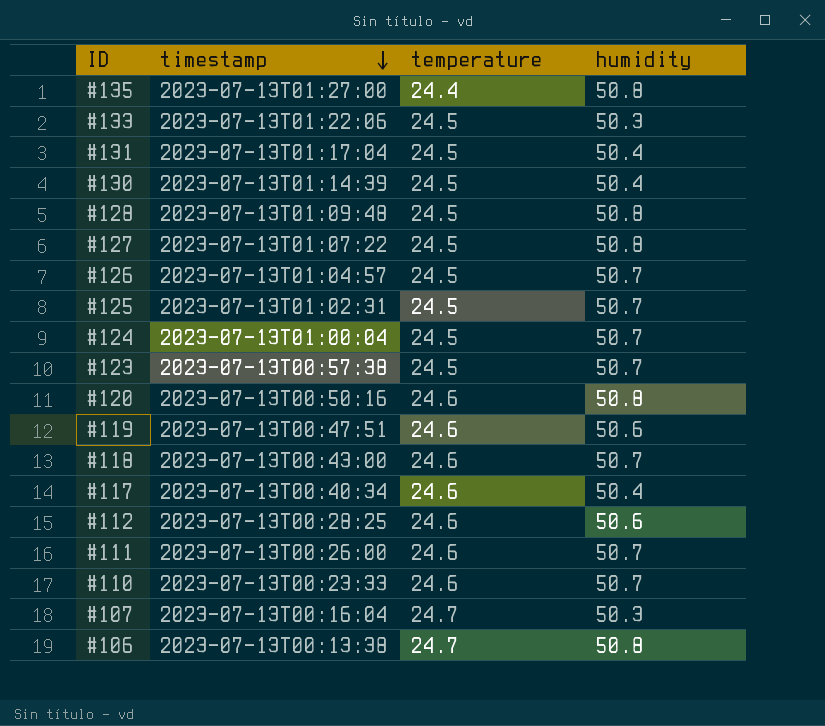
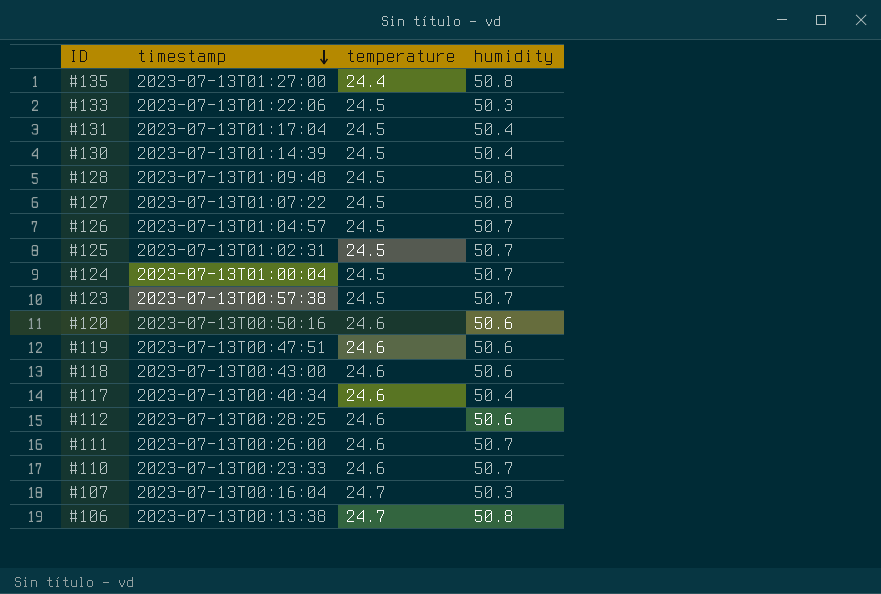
#120 | humidity: 50.8 -> 50.6
#118 | humidity: 50.7 -> 50.6

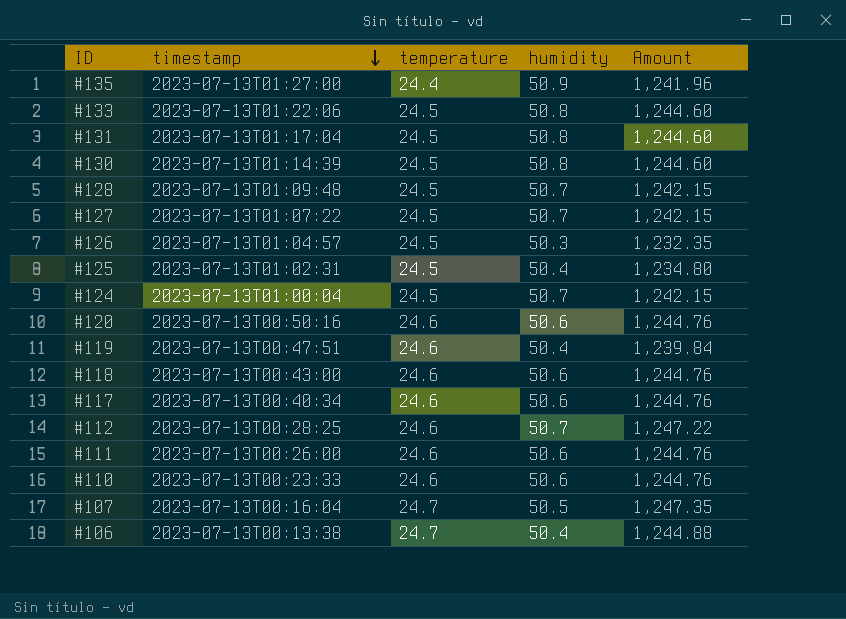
column Amount | formula: none -> [temperature] * [humidity]
row #123: 2023-07-13T00:57:38 | 24.5 | 50.7 -> none
#135 | humidity: 50.8 -> 50.9
#133 | humidity: 50.3 -> 50.8
#131 | humidity: 50.4 -> 50.8
#130 | humidity: 50.4 -> 50.8
#128 | humidity: 50.8 -> 50.7
#127 | humidity: 50.8 -> 50.7
#126 | humidity: 50.7 -> 50.3
#125 | humidity: 50.7 -> 50.4
#119 | humidity: 50.6 -> 50.4
#117 | humidity: 50.4 -> 50.6
#112 | humidity: 50.6 -> 50.7
#111 | humidity: 50.7 -> 50.6
#110 | humidity: 50.7 -> 50.6
#107 | humidity: 50.3 -> 50.5
#106 | humidity: 50.8 -> 50.4

